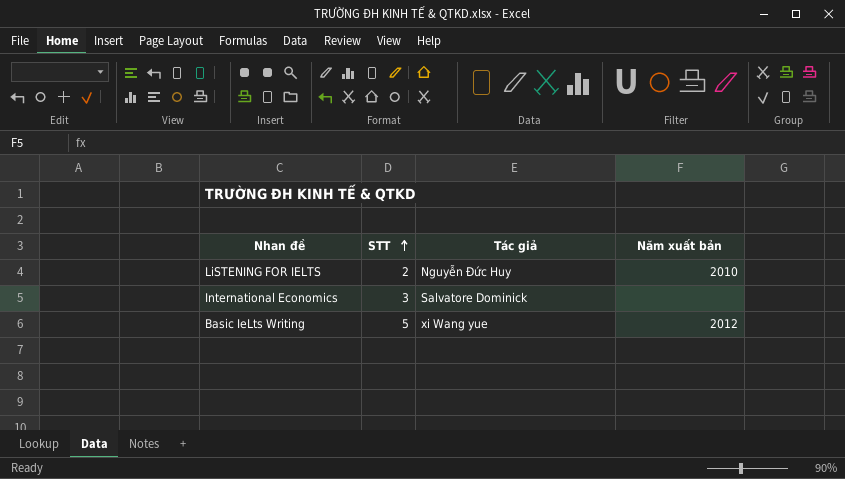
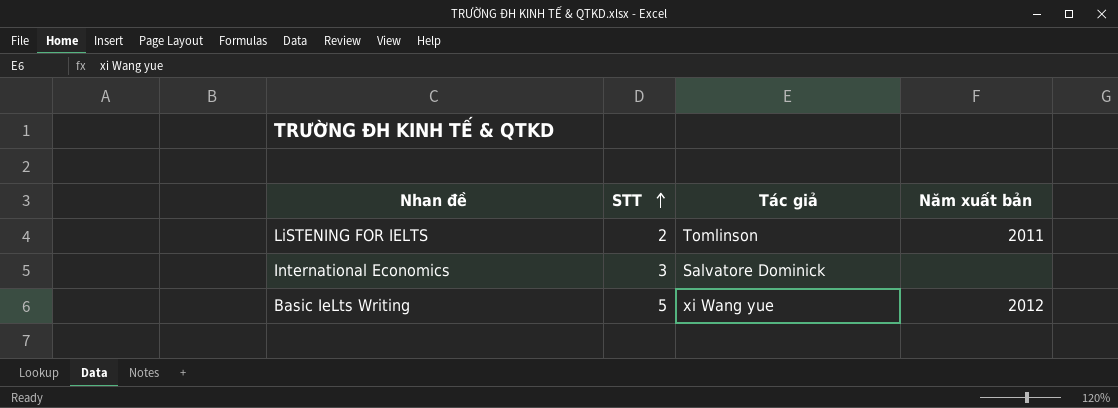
LiSTENING FOR IELTS | Tác giả: Nguyễn Đức Huy -> Tomlinson
LiSTENING FOR IELTS | Năm xuất bản: 2010 -> 2011

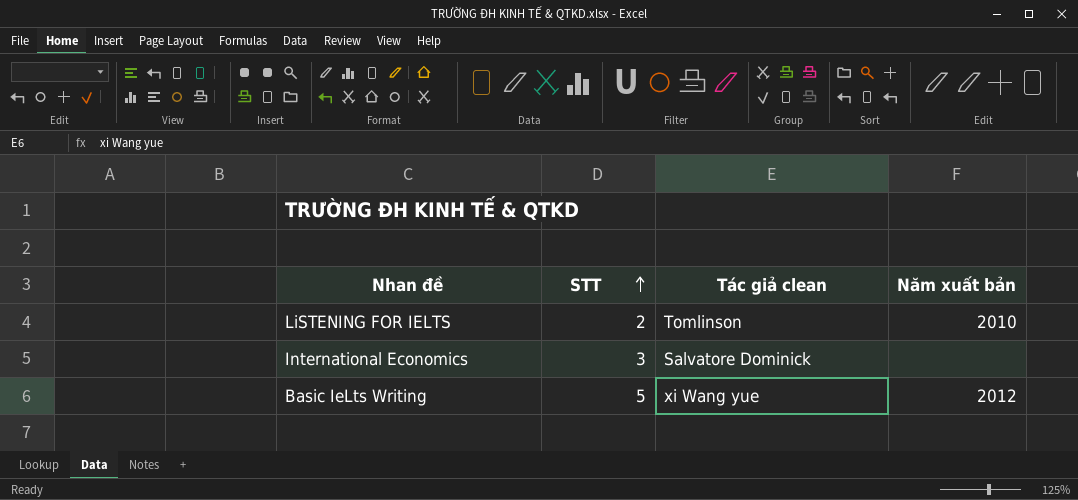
column name: Tác giả -> Tác giả clean
LiSTENING FOR IELTS | Năm xuất bản: 2011 -> 2010

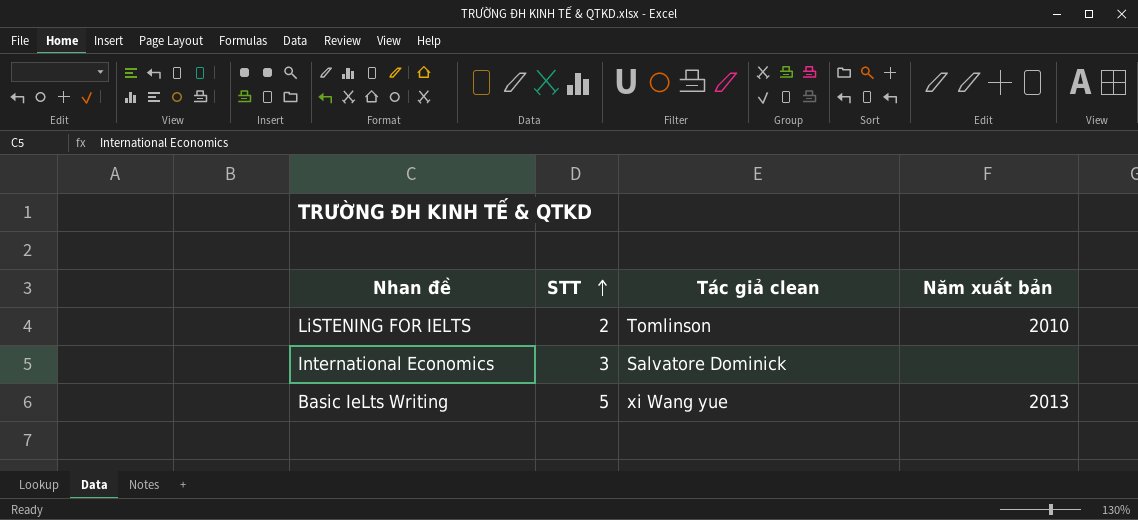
Basic IeLts Writing | Năm xuất bản: 2012 -> 2013

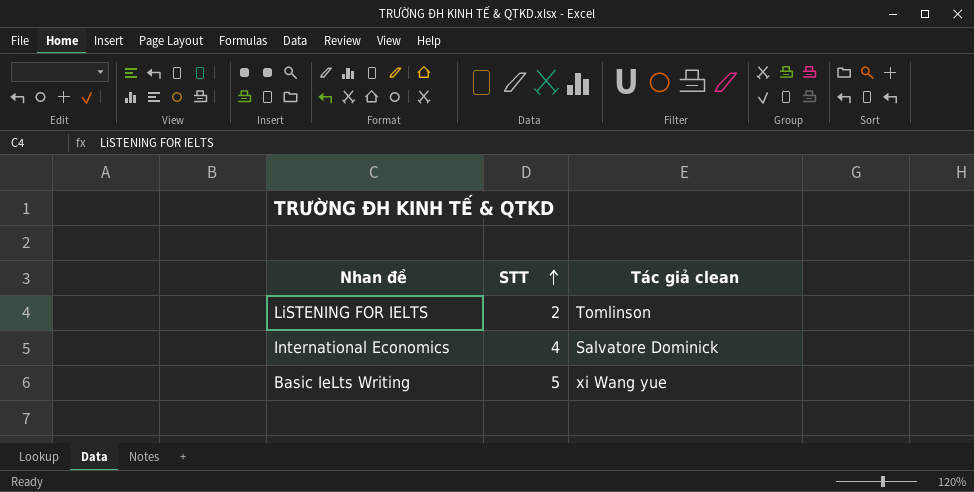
column Năm xuất bản | position: 4 -> none
International Economics | STT: 3 -> 4

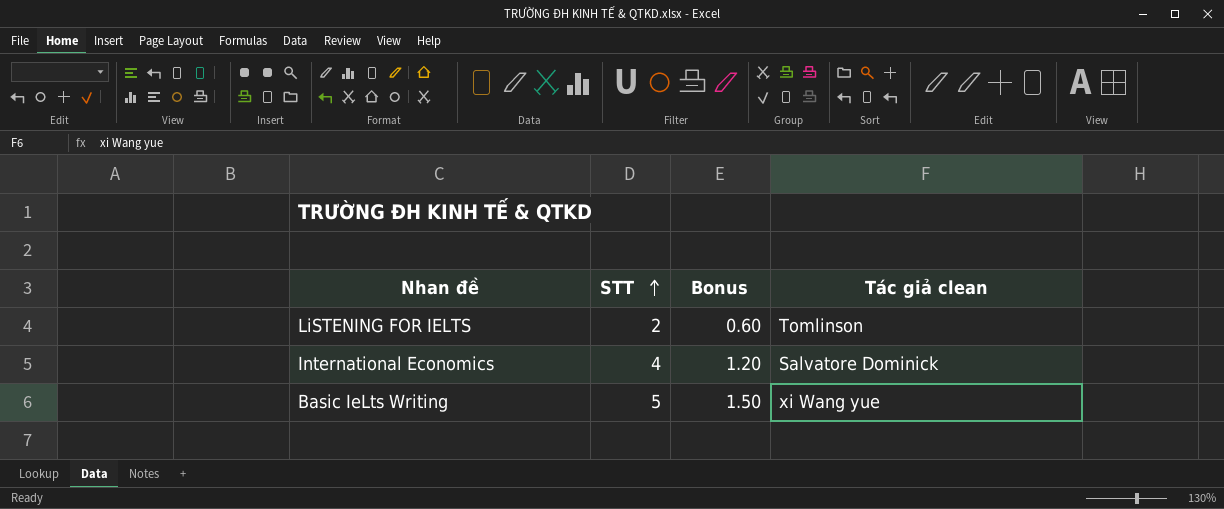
column Bonus | formula: none -> [STT] * 0.3

